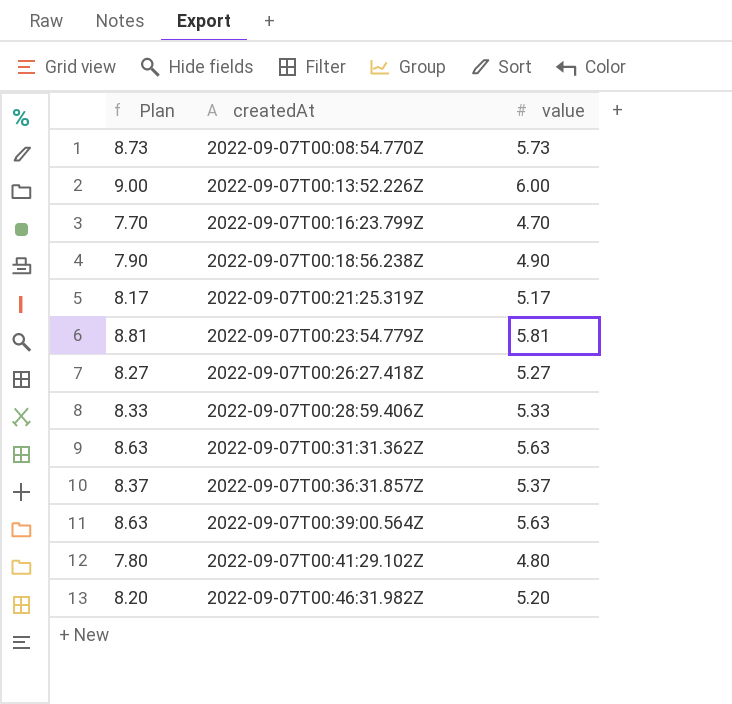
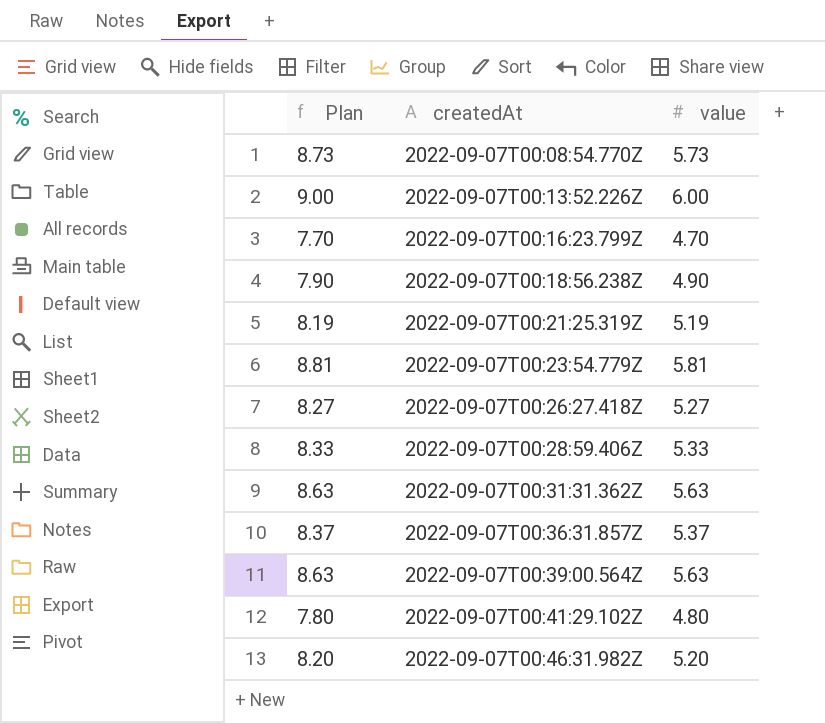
2022-09-07T00:21:25.319Z | Plan: 8.17 -> 8.19
2022-09-07T00:21:25.319Z | value: 5.17 -> 5.19

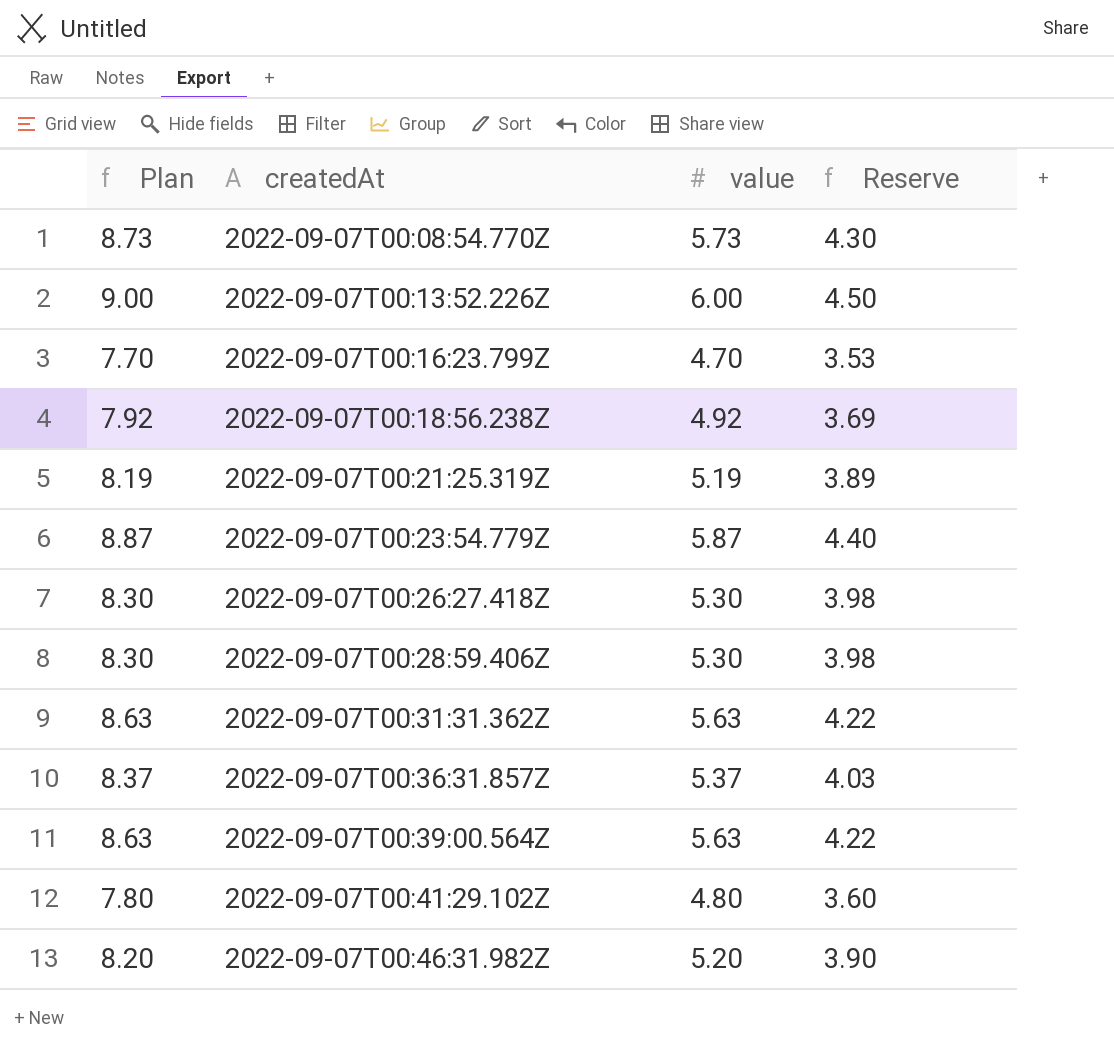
column Reserve | formula: none -> [value] * 0.75
2022-09-07T00:18:56.238Z | Plan: 7.90 -> 7.92
2022-09-07T00:18:56.238Z | value: 4.90 -> 4.92
2022-09-07T00:23:54.779Z | Plan: 8.81 -> 8.87
2022-09-07T00:23:54.779Z | value: 5.81 -> 5.87
2022-09-07T00:26:27.418Z | Plan: 8.27 -> 8.30
2022-09-07T00:26:27.418Z | value: 5.27 -> 5.30
2022-09-07T00:28:59.406Z | Plan: 8.33 -> 8.30
2022-09-07T00:28:59.406Z | value: 5.33 -> 5.30

